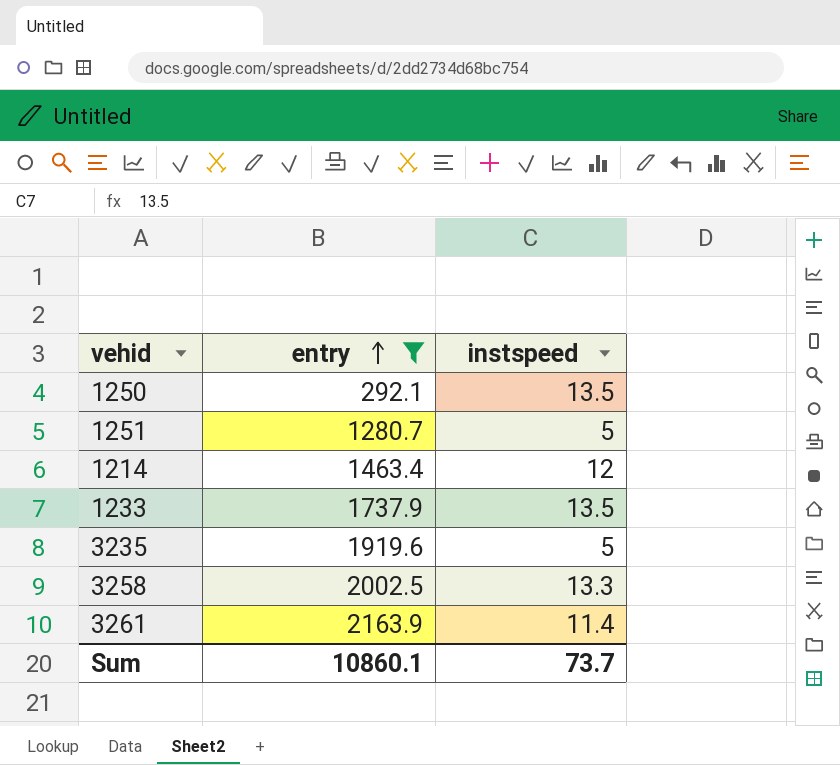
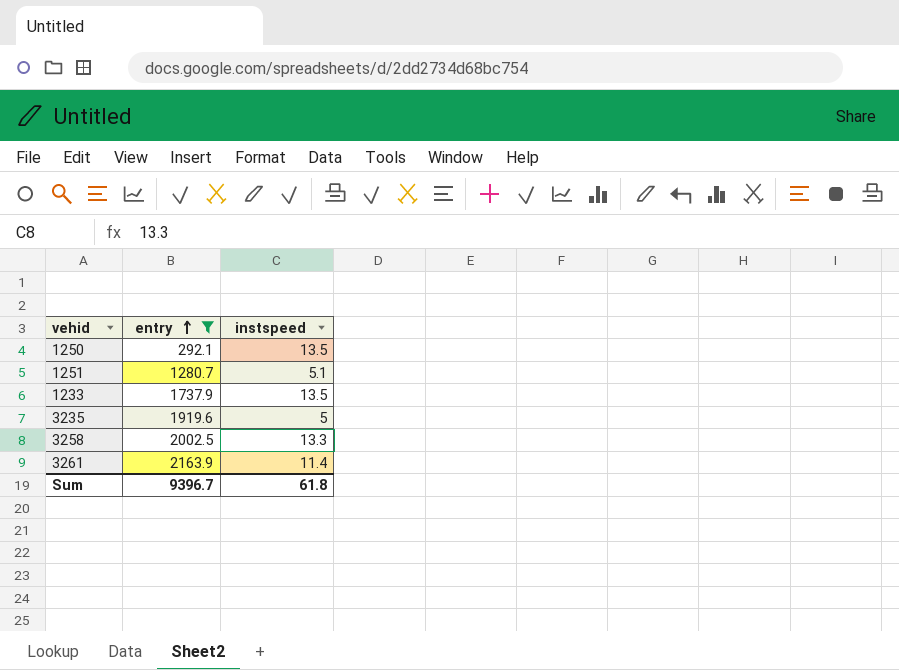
row 1214: 1463.4 | 12 -> none
1251 | instspeed: 5 -> 5.1
Sum | entry: 10860.1 -> 9396.7
Sum | instspeed: 73.7 -> 61.8

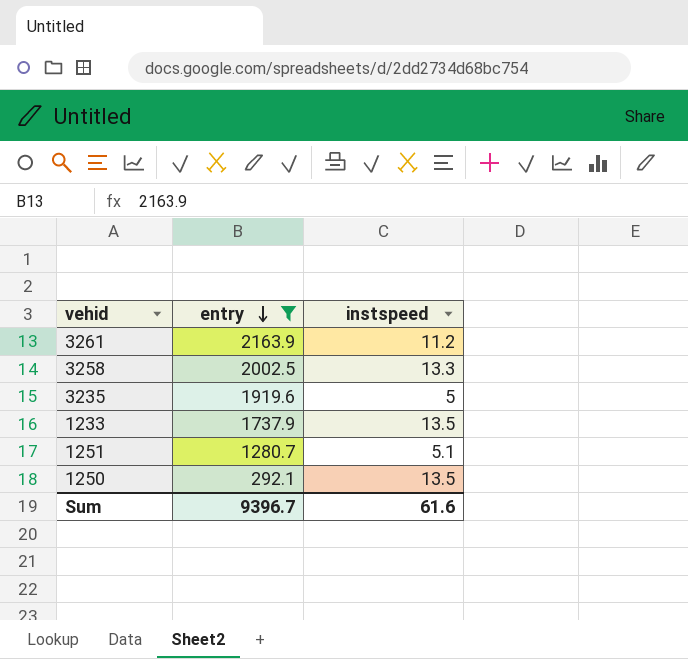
row order: entry ascending -> entry descending
3261 | instspeed: 11.4 -> 11.2
Sum | instspeed: 61.8 -> 61.6

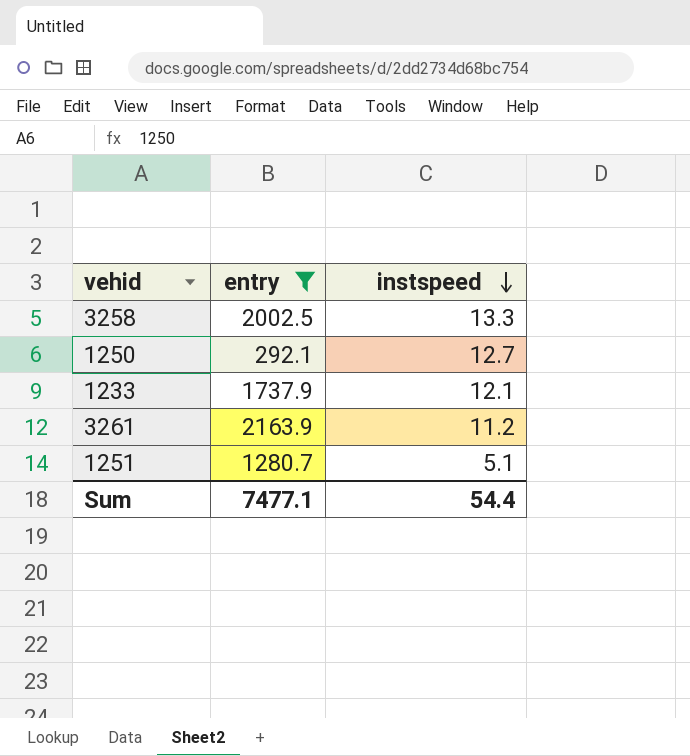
row order: entry descending -> instspeed descending
row 3235: 1919.6 | 5 -> none
1250 | instspeed: 13.5 -> 12.7
1233 | instspeed: 13.5 -> 12.1
Sum | entry: 9396.7 -> 7477.1
Sum | instspeed: 61.6 -> 54.4

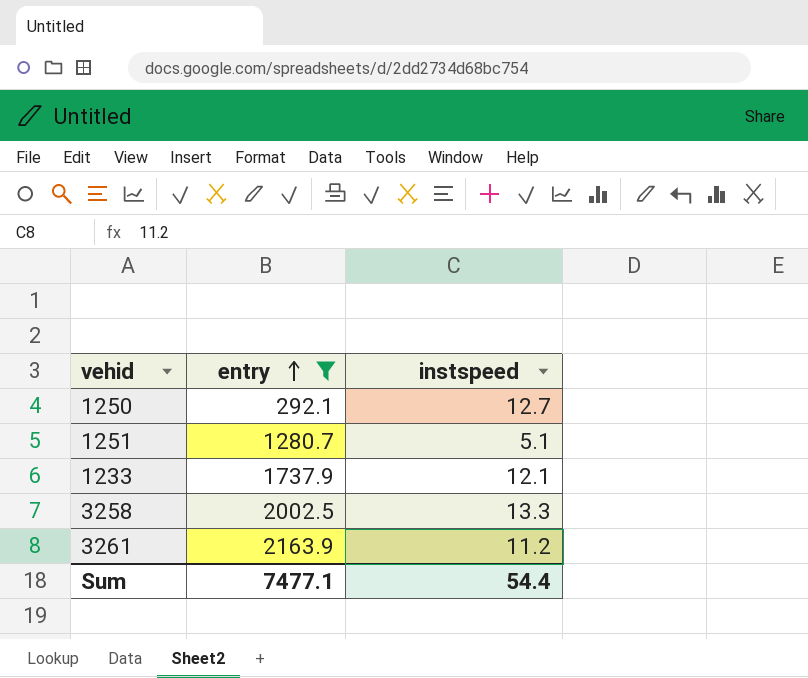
row order: instspeed descending -> entry ascending

